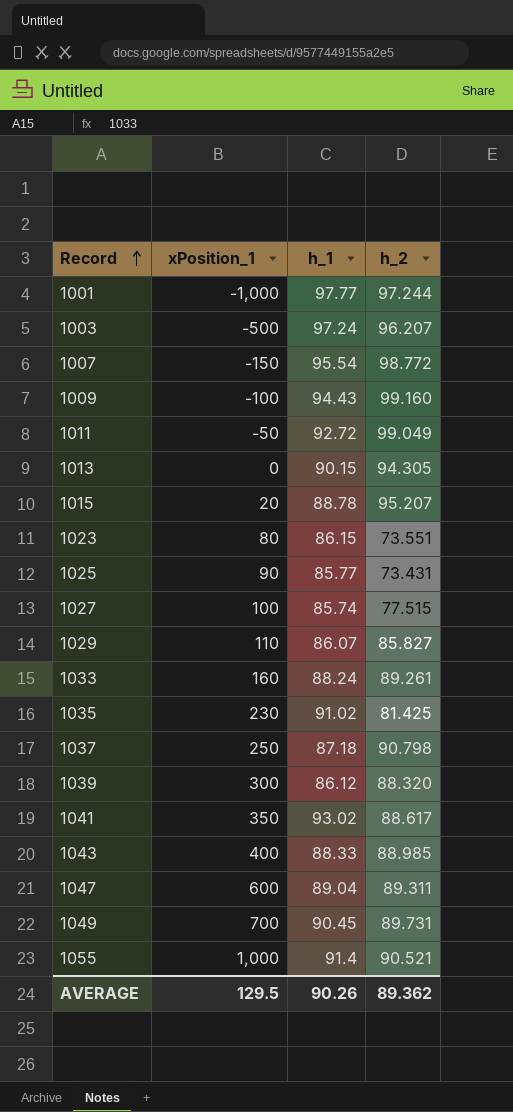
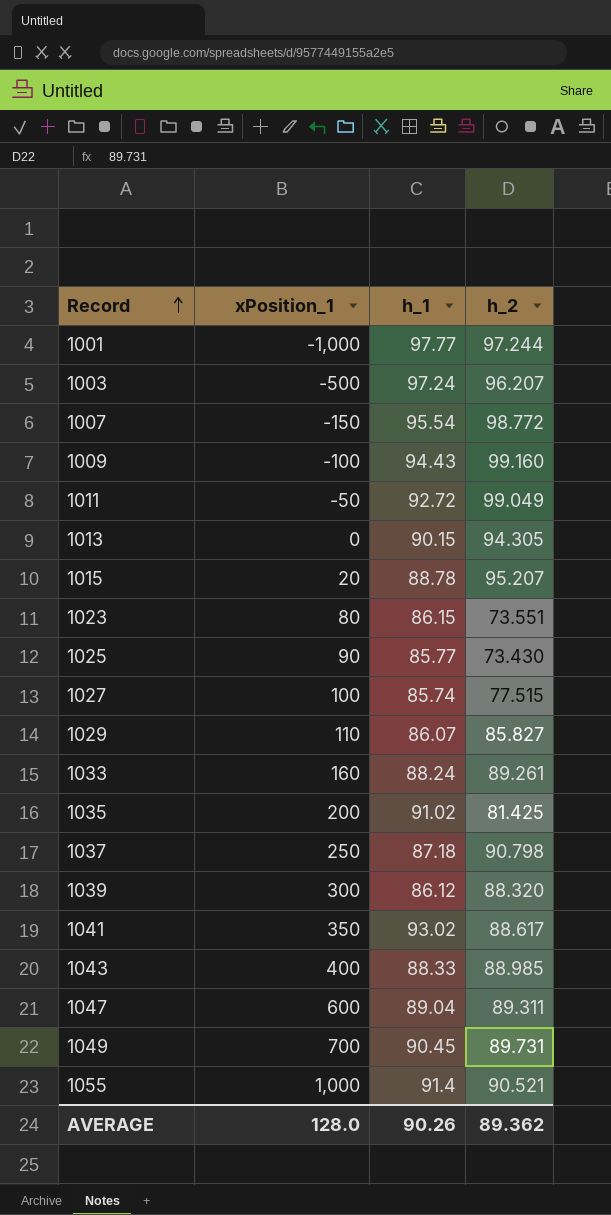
1025 | h_2: 73.431 -> 73.430
1035 | xPosition_1: 230 -> 200
AVERAGE | xPosition_1: 129.5 -> 128.0

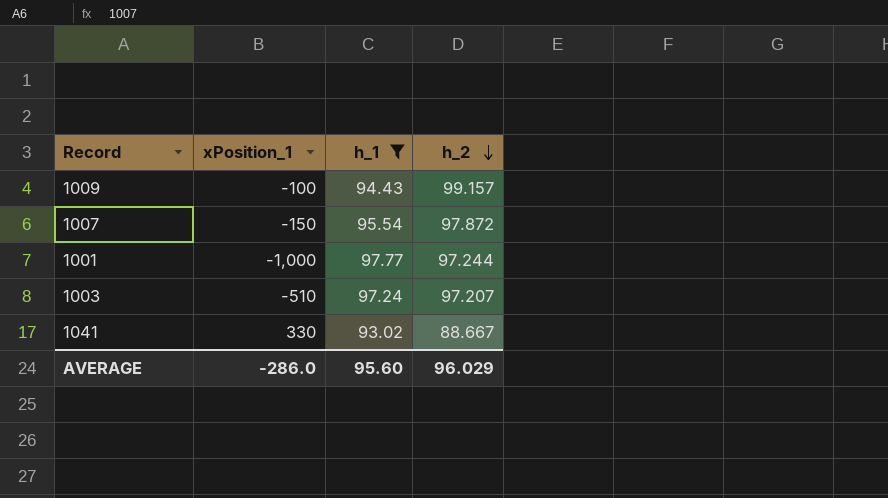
filter: none -> h_1 >= 93.02
row order: Record ascending -> h_2 descending
1009 | h_2: 99.160 -> 99.157
1007 | h_2: 98.772 -> 97.872
1003 | xPosition_1: -500 -> -510
1003 | h_2: 96.207 -> 97.207
1041 | xPosition_1: 350 -> 330
1041 | h_2: 88.617 -> 88.667
AVERAGE | xPosition_1: 128.0 -> -286.0
AVERAGE | h_1: 90.26 -> 95.60
AVERAGE | h_2: 89.362 -> 96.029

